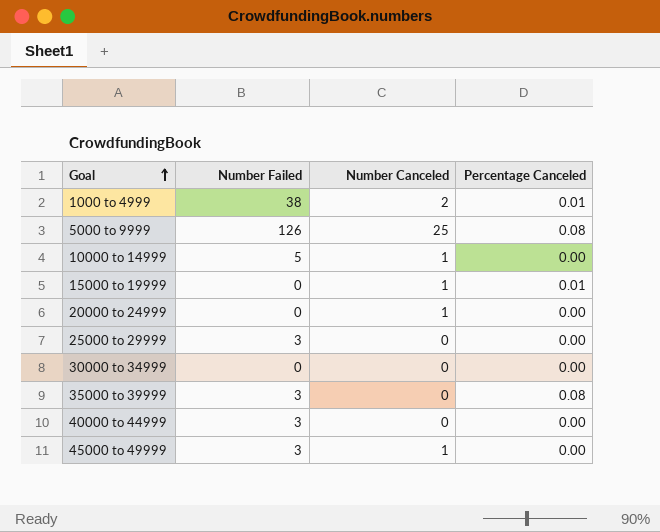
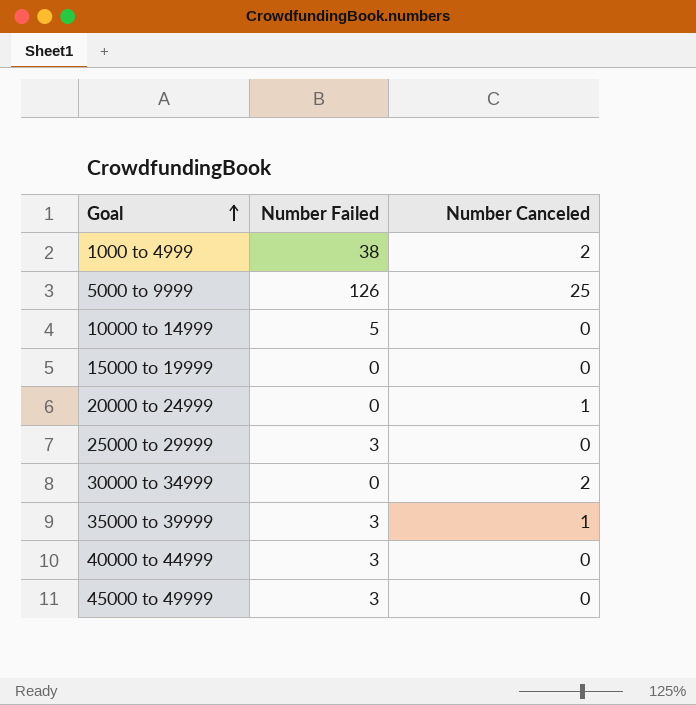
column Percentage Canceled | position: 4 -> none
10000 to 14999 | Number Canceled: 1 -> 0
15000 to 19999 | Number Canceled: 1 -> 0
30000 to 34999 | Number Canceled: 0 -> 2
35000 to 39999 | Number Canceled: 0 -> 1
45000 to 49999 | Number Canceled: 1 -> 0

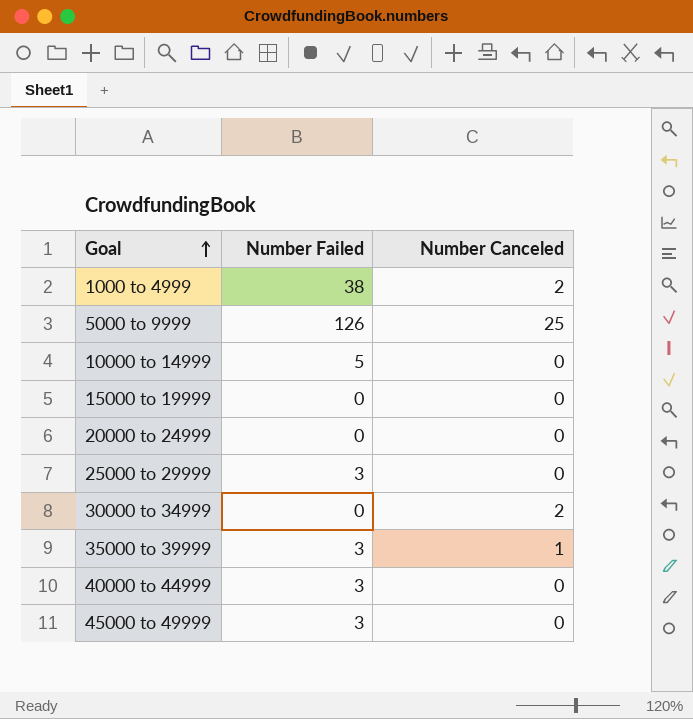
20000 to 24999 | Number Canceled: 1 -> 0

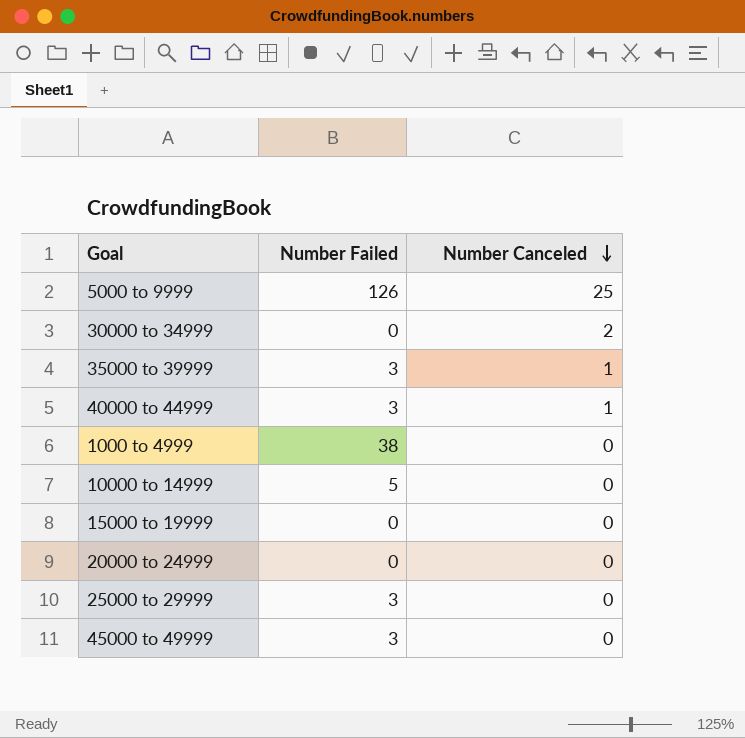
row order: Goal ascending -> Number Canceled descending
40000 to 44999 | Number Canceled: 0 -> 1
1000 to 4999 | Number Canceled: 2 -> 0

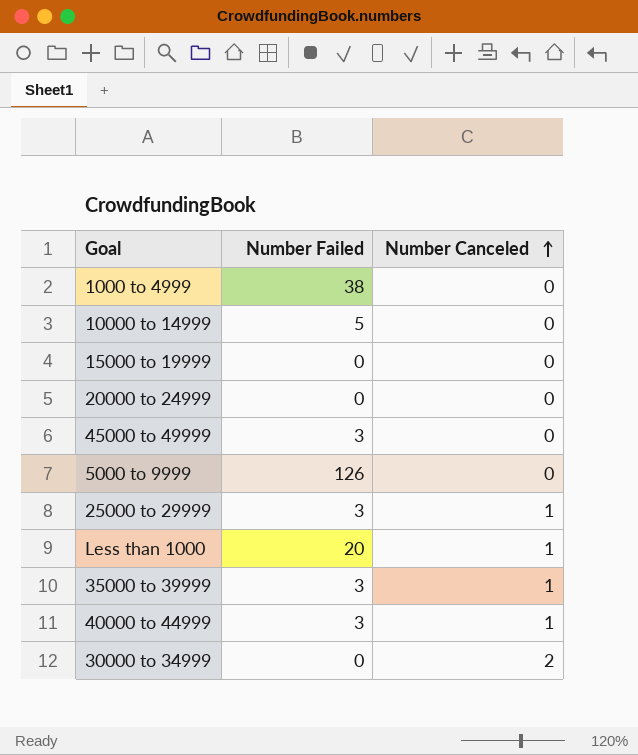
row order: Number Canceled descending -> Number Canceled ascending
5000 to 9999 | Number Canceled: 25 -> 0
25000 to 29999 | Number Canceled: 0 -> 1
row Less than 1000: none -> 20 | 1

